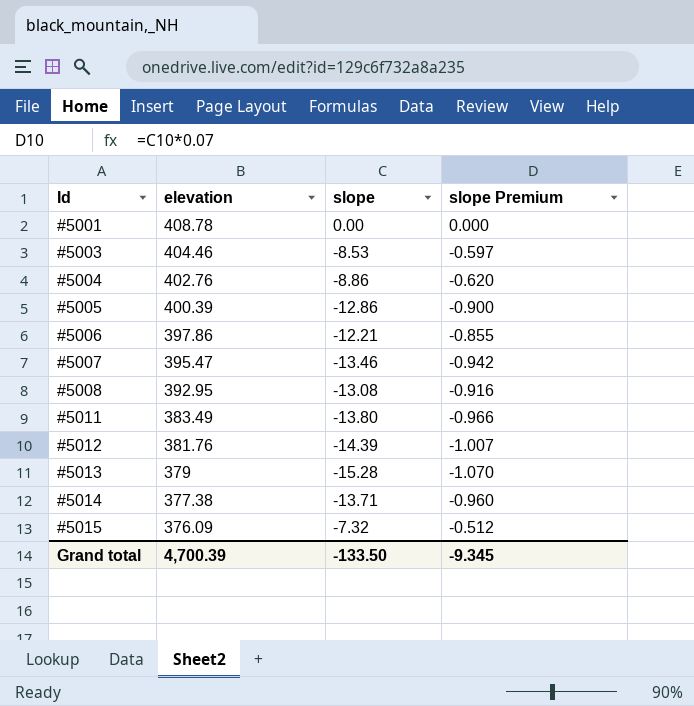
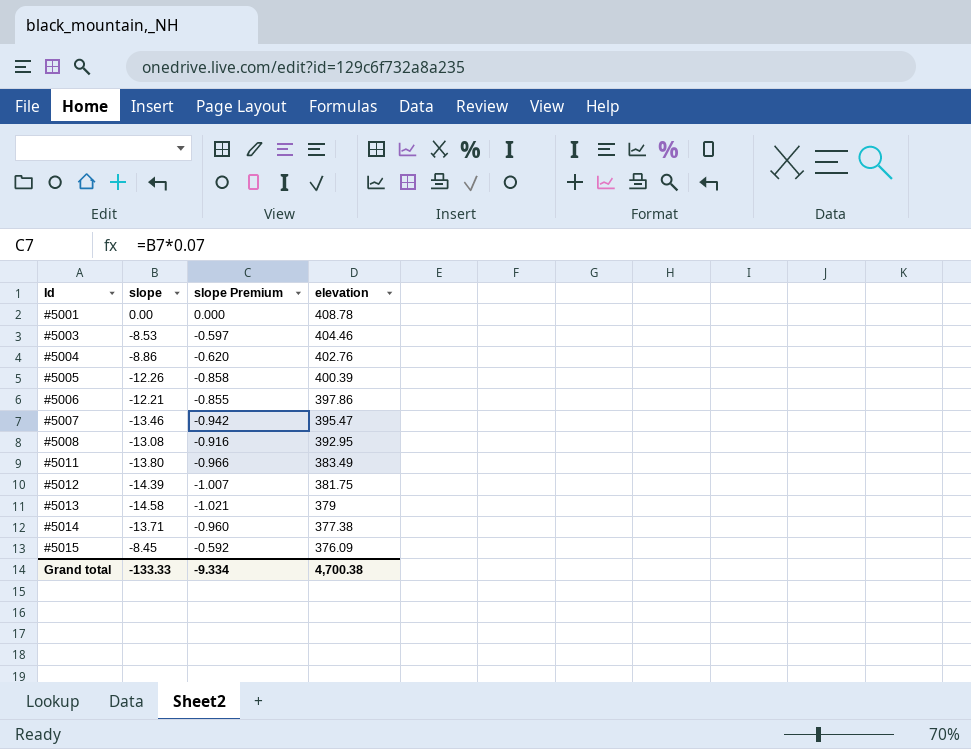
column elevation | position: 2 -> 4
#5005 | slope: -12.86 -> -12.26
#5005 | slope Premium: -0.900 -> -0.858
#5012 | elevation: 381.76 -> 381.75
#5013 | slope: -15.28 -> -14.58
#5013 | slope Premium: -1.070 -> -1.021
#5015 | slope: -7.32 -> -8.45
#5015 | slope Premium: -0.512 -> -0.592
Grand total | slope: -133.50 -> -133.33
Grand total | slope Premium: -9.345 -> -9.334
Grand total | elevation: 4,700.39 -> 4,700.38

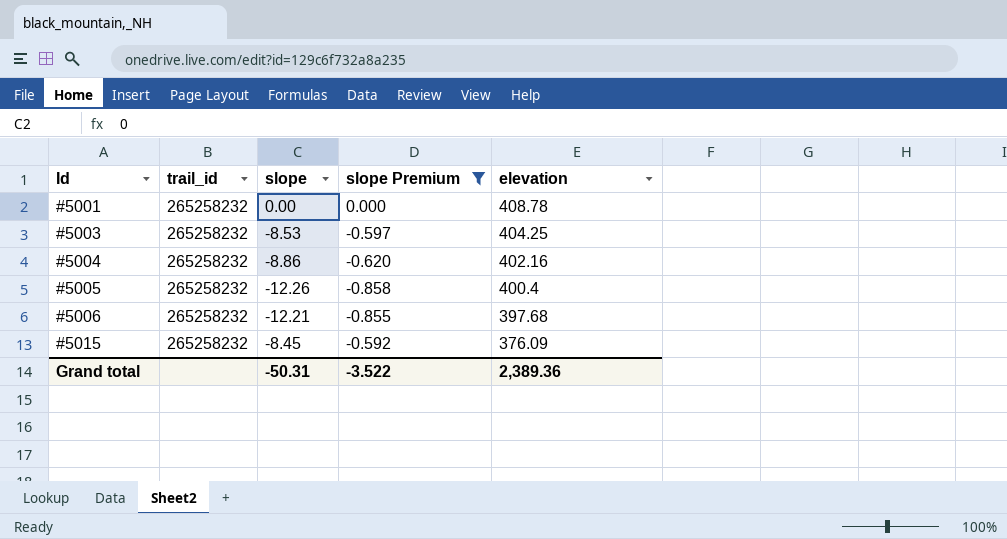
filter: none -> slope Premium >= -0.858
column trail_id | position: none -> 2
#5003 | elevation: 404.46 -> 404.25
#5004 | elevation: 402.76 -> 402.16
#5005 | elevation: 400.39 -> 400.4
#5006 | elevation: 397.86 -> 397.68
Grand total | slope: -133.33 -> -50.31
Grand total | slope Premium: -9.334 -> -3.522
Grand total | elevation: 4,700.38 -> 2,389.36

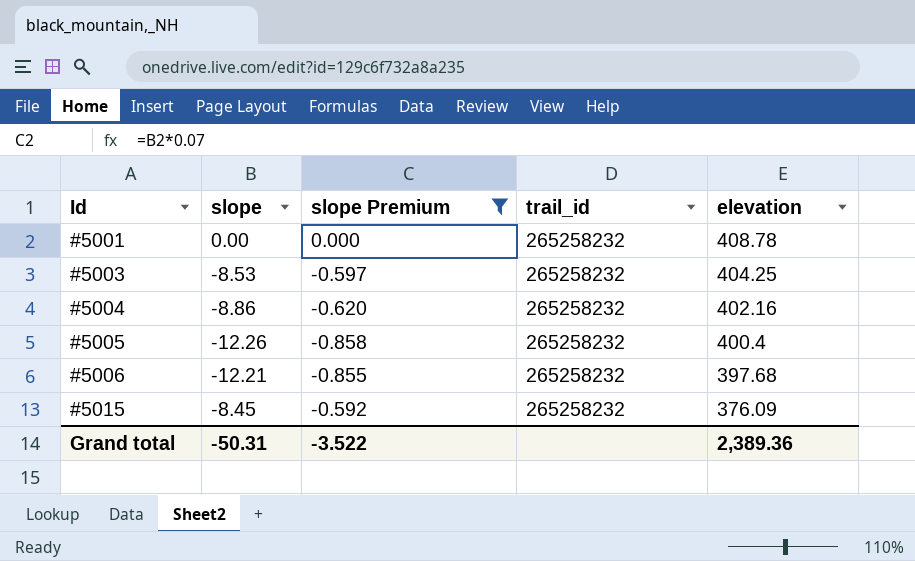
column trail_id | position: 2 -> 4

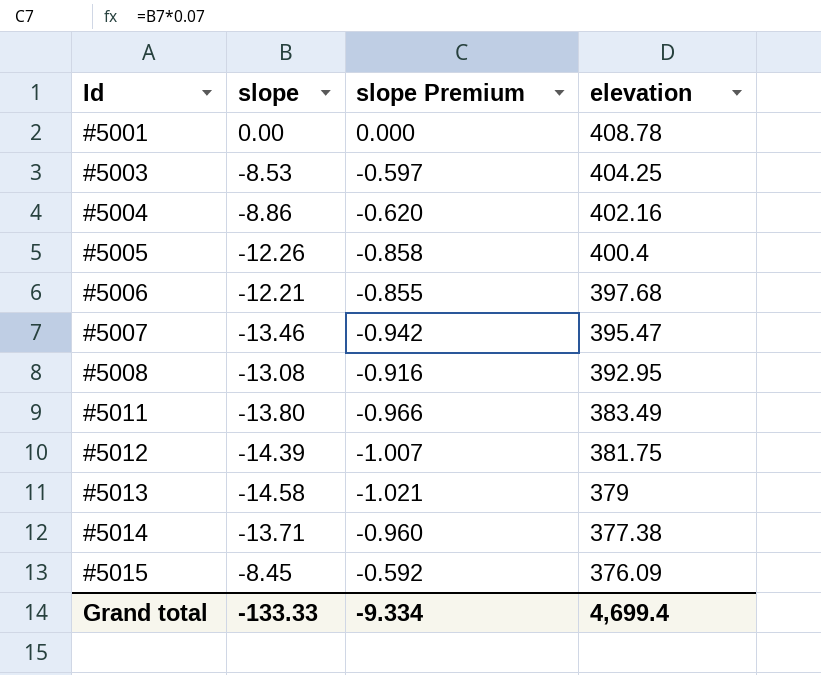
filter: slope Premium >= -0.858 -> none
column trail_id | position: 4 -> none
Grand total | slope: -50.31 -> -133.33
Grand total | slope Premium: -3.522 -> -9.334
Grand total | elevation: 2,389.36 -> 4,699.4

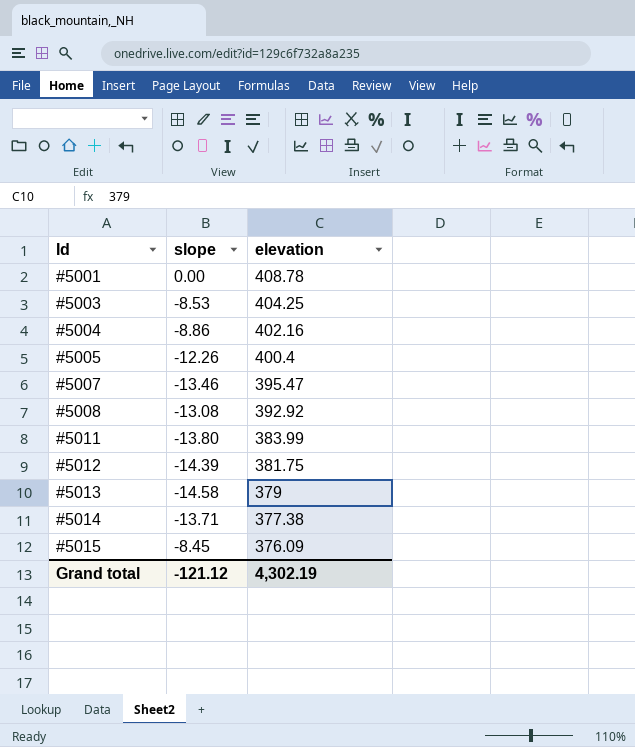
column slope Premium | formula: [slope] * 0.07 -> none
row #5006: -12.21 | -0.855 | 397.68 -> none
#5008 | elevation: 392.95 -> 392.92
#5011 | elevation: 383.49 -> 383.99
Grand total | slope: -133.33 -> -121.12
Grand total | elevation: 4,699.4 -> 4,302.19

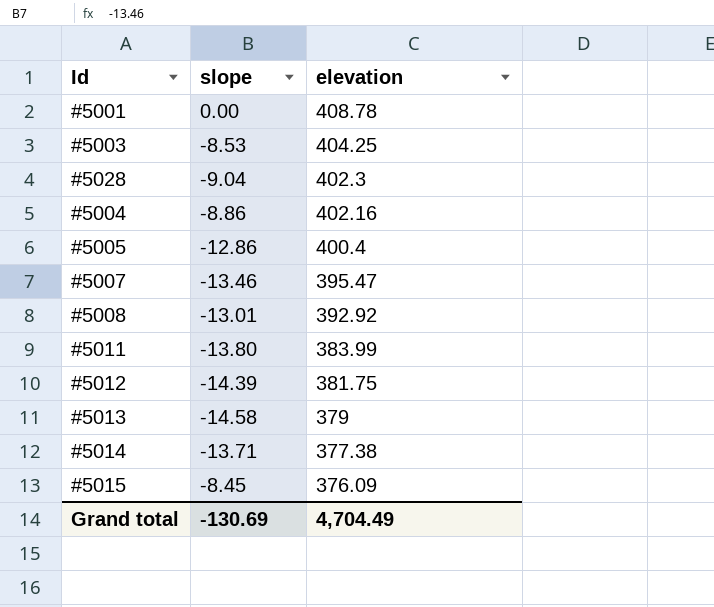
row #5028: none -> -9.04 | 402.3
#5005 | slope: -12.26 -> -12.86
#5008 | slope: -13.08 -> -13.01
Grand total | slope: -121.12 -> -130.69
Grand total | elevation: 4,302.19 -> 4,704.49

